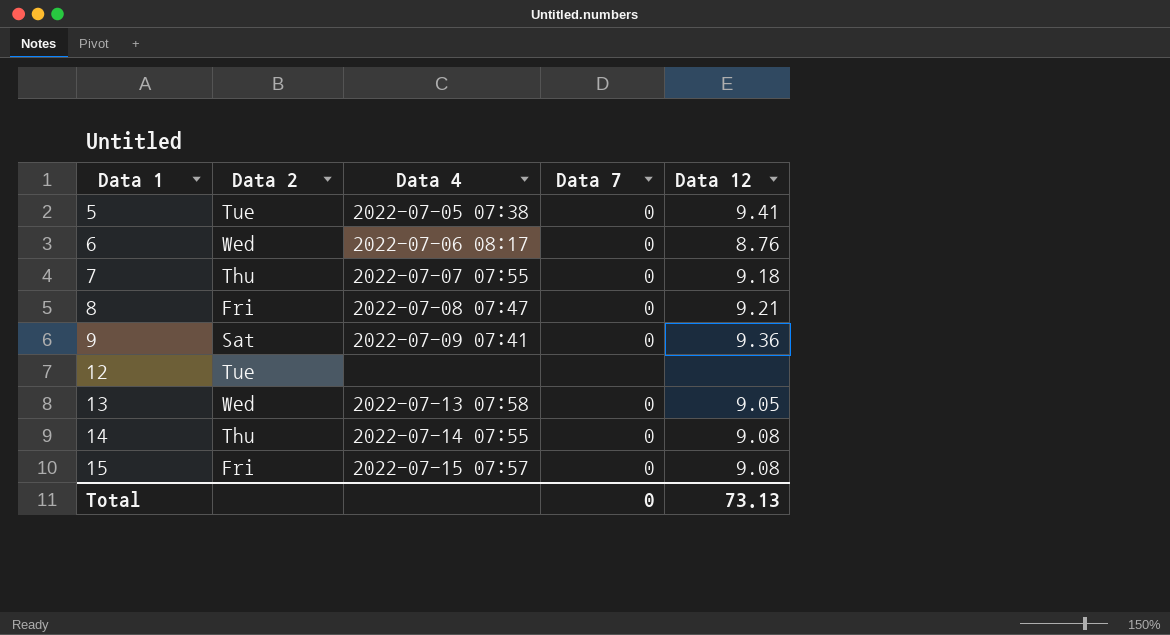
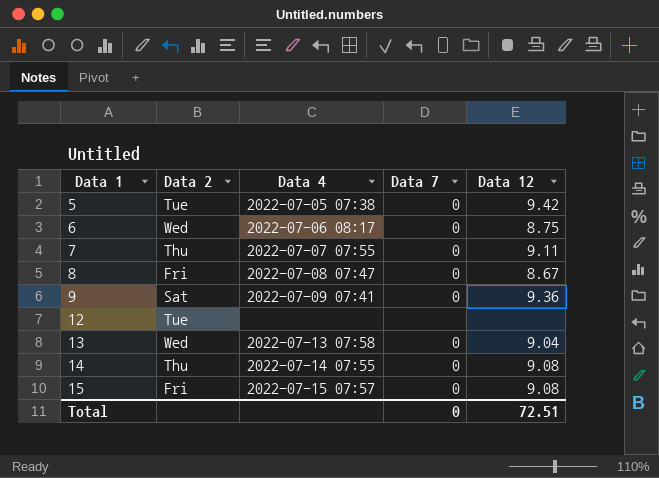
5 | Data 12: 9.41 -> 9.42
6 | Data 12: 8.76 -> 8.75
7 | Data 12: 9.18 -> 9.11
8 | Data 12: 9.21 -> 8.67
13 | Data 12: 9.05 -> 9.04
Total | Data 12: 73.13 -> 72.51

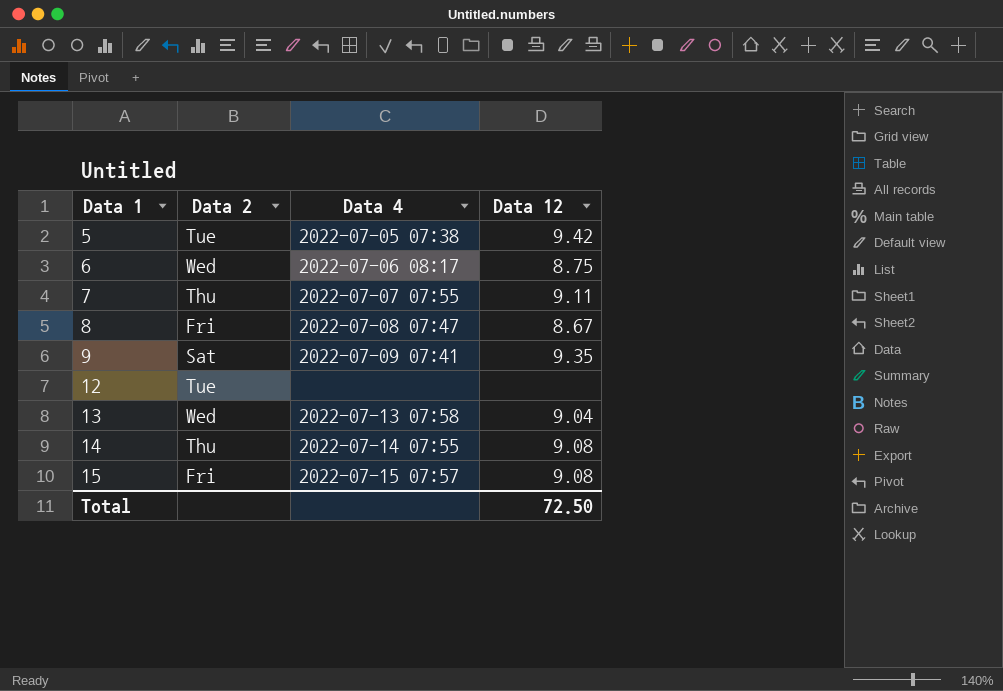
column Data 7 | position: 4 -> none
9 | Data 12: 9.36 -> 9.35
Total | Data 12: 72.51 -> 72.50

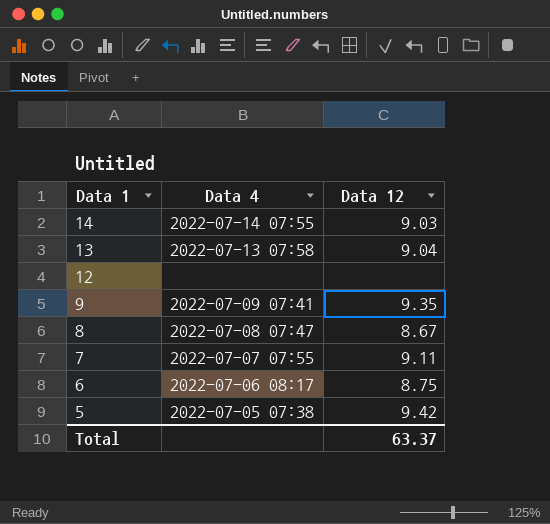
row order: Data 1 ascending -> Data 1 descending
column Data 2 | position: 2 -> none
row 15: Fri | 2022-07-15 07:57 | 9.08 -> none
14 | Data 12: 9.08 -> 9.03
Total | Data 12: 72.50 -> 63.37

